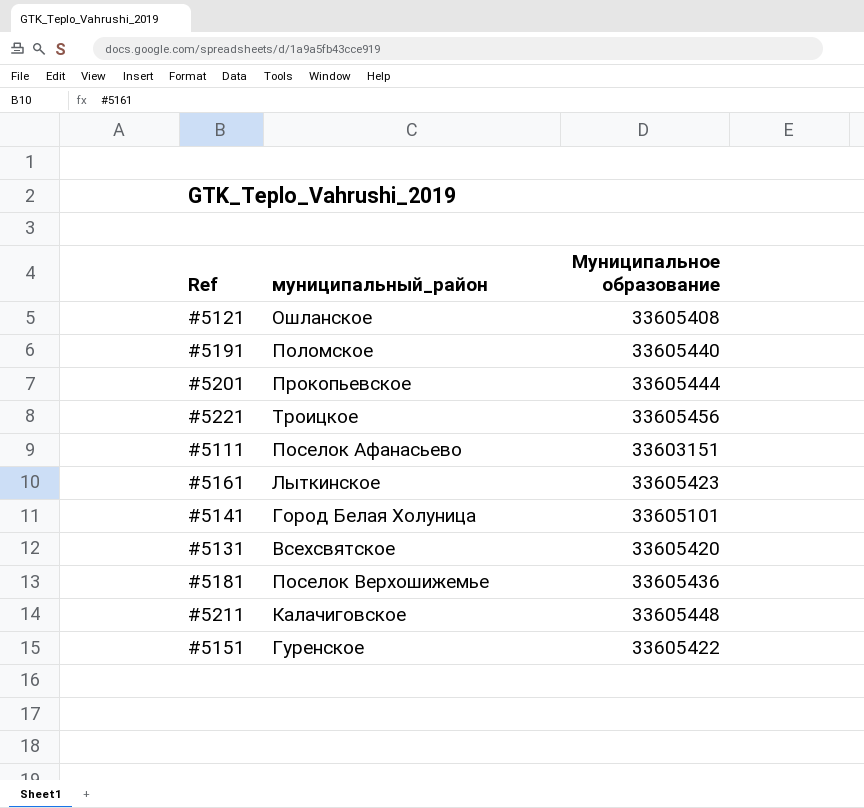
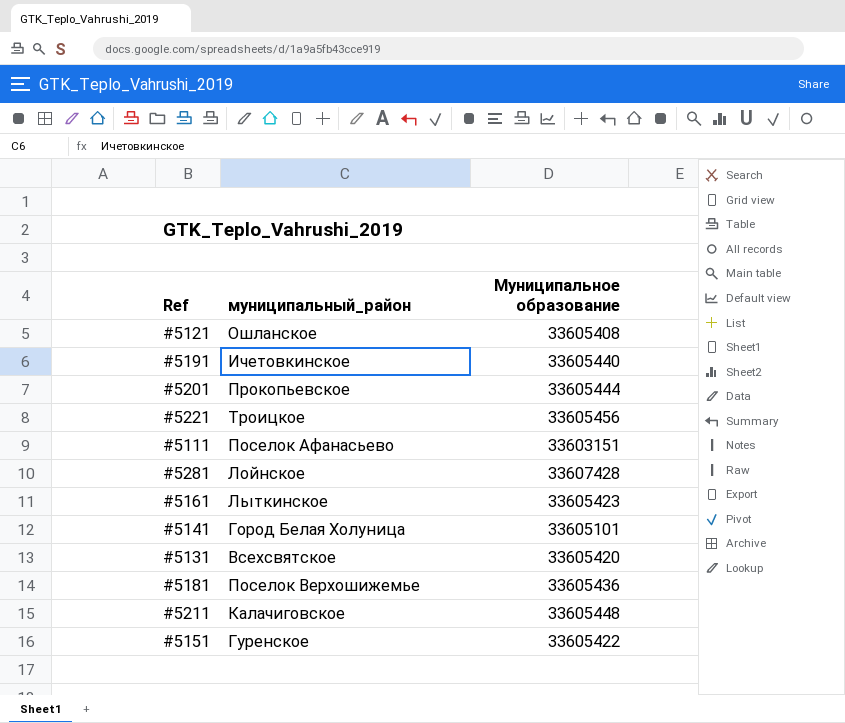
#5191 | муниципальный_район: Поломское -> Ичетовкинское
row #5281: none -> Лойнское | 33607428

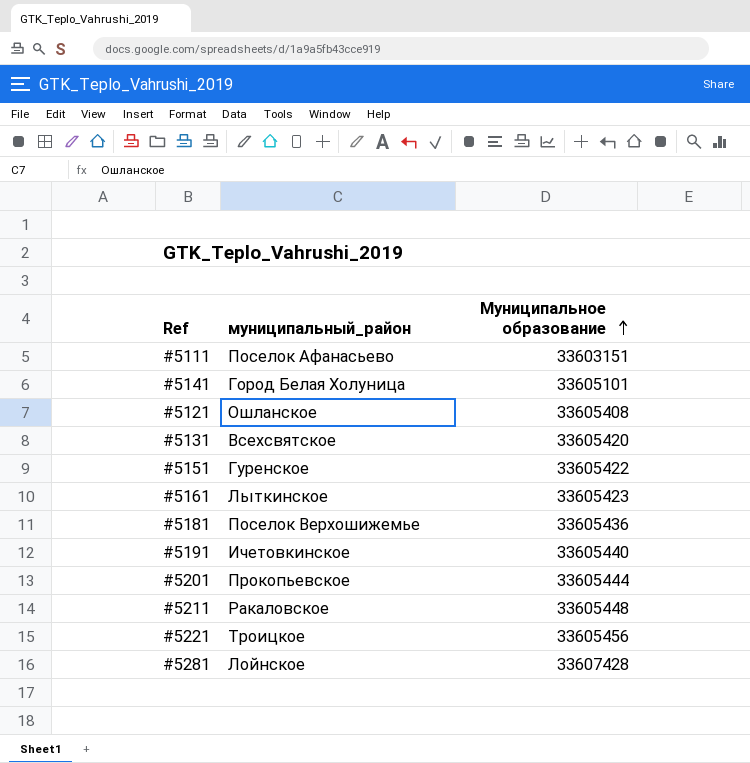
row order: none -> Муниципальное образование ascending
#5211 | муниципальный_район: Калачиговское -> Ракаловское

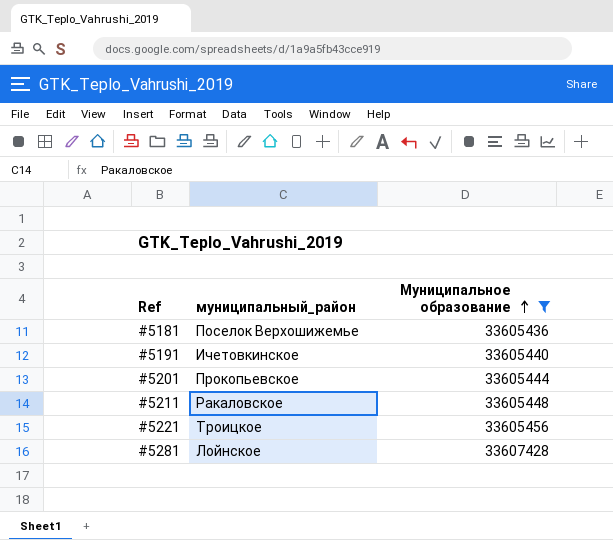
filter: none -> Муниципальное образование >= 33605436

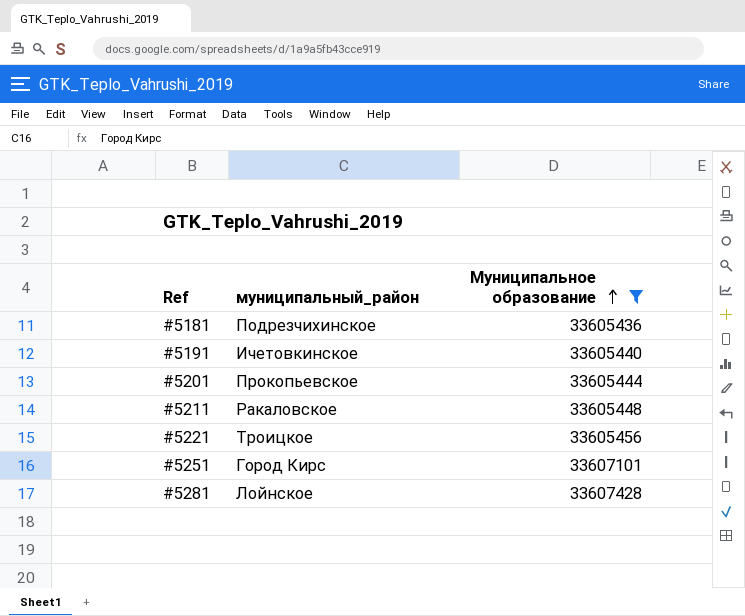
#5181 | муниципальный_район: Поселок Верхошижемье -> Подрезчихинское
row #5251: none -> Город Кирс | 33607101

